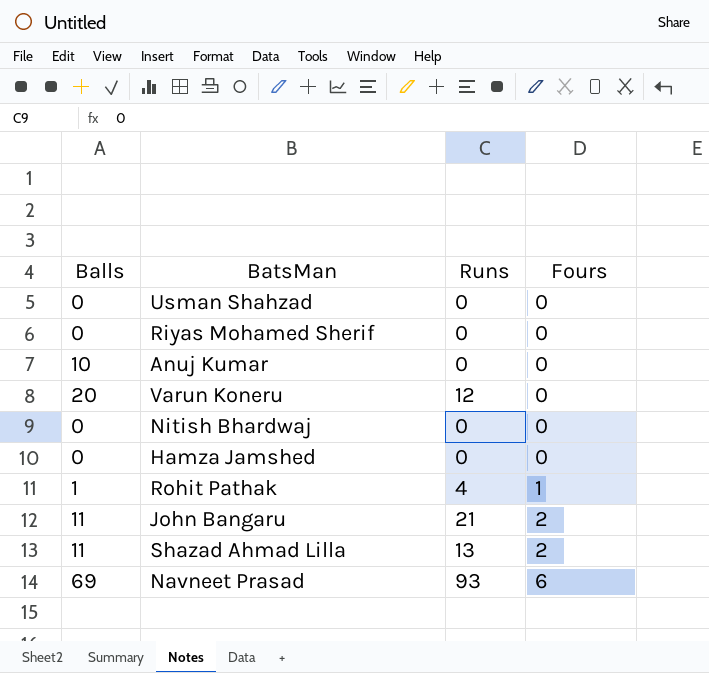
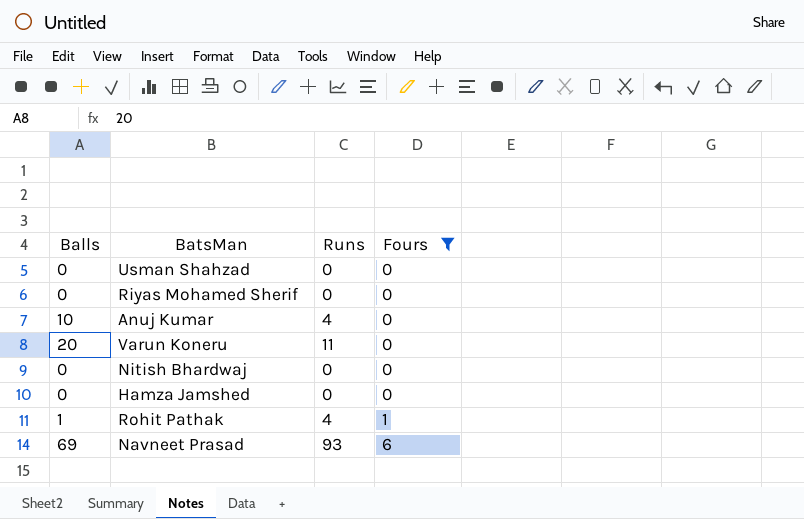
filter: none -> Fours != 2
Anuj Kumar | Runs: 0 -> 4
Varun Koneru | Runs: 12 -> 11

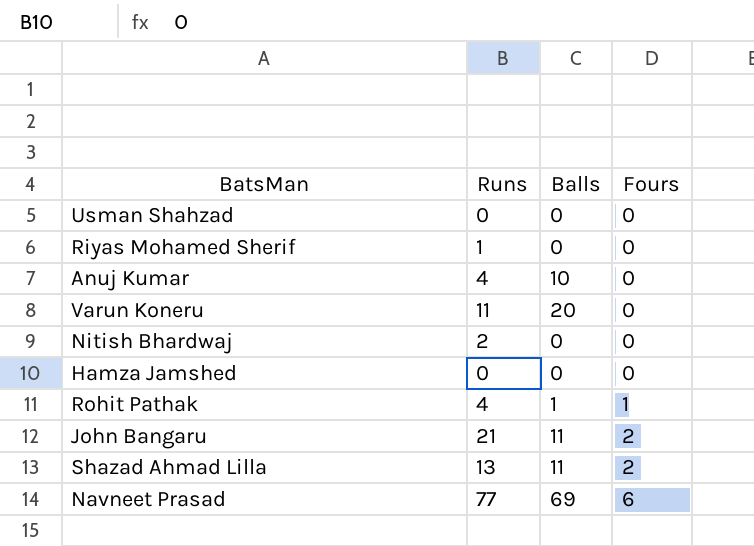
filter: Fours != 2 -> none
column Balls | position: 1 -> 3
Riyas Mohamed Sherif | Runs: 0 -> 1
Nitish Bhardwaj | Runs: 0 -> 2
Navneet Prasad | Runs: 93 -> 77

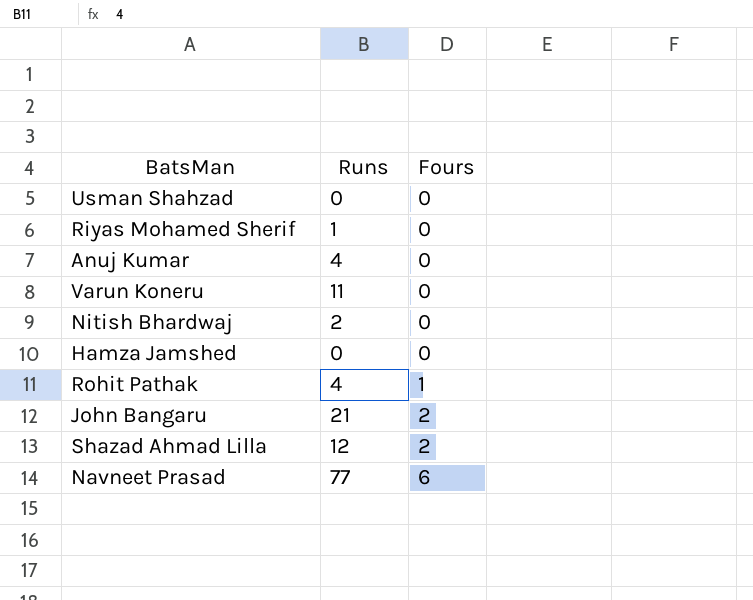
column Balls | position: 3 -> none
Shazad Ahmad Lilla | Runs: 13 -> 12

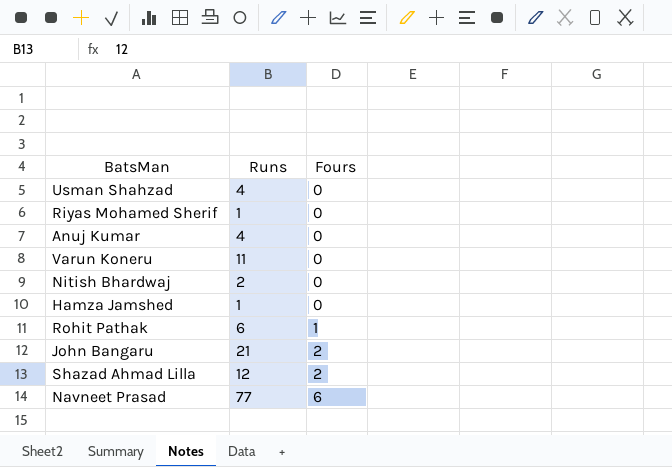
Usman Shahzad | Runs: 0 -> 4
Hamza Jamshed | Runs: 0 -> 1
Rohit Pathak | Runs: 4 -> 6

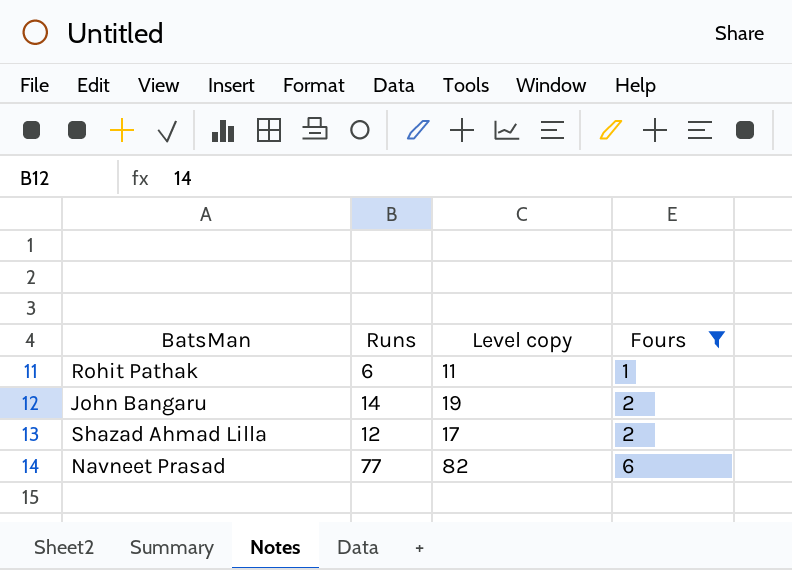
filter: none -> Fours != 0
column Level copy | formula: none -> [Runs] + 5
John Bangaru | Runs: 21 -> 14

